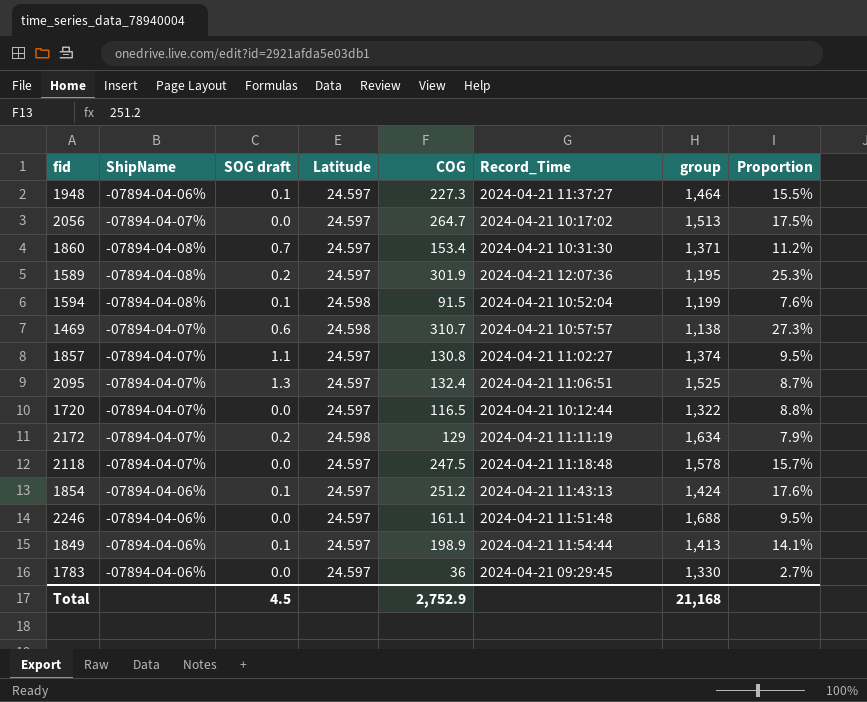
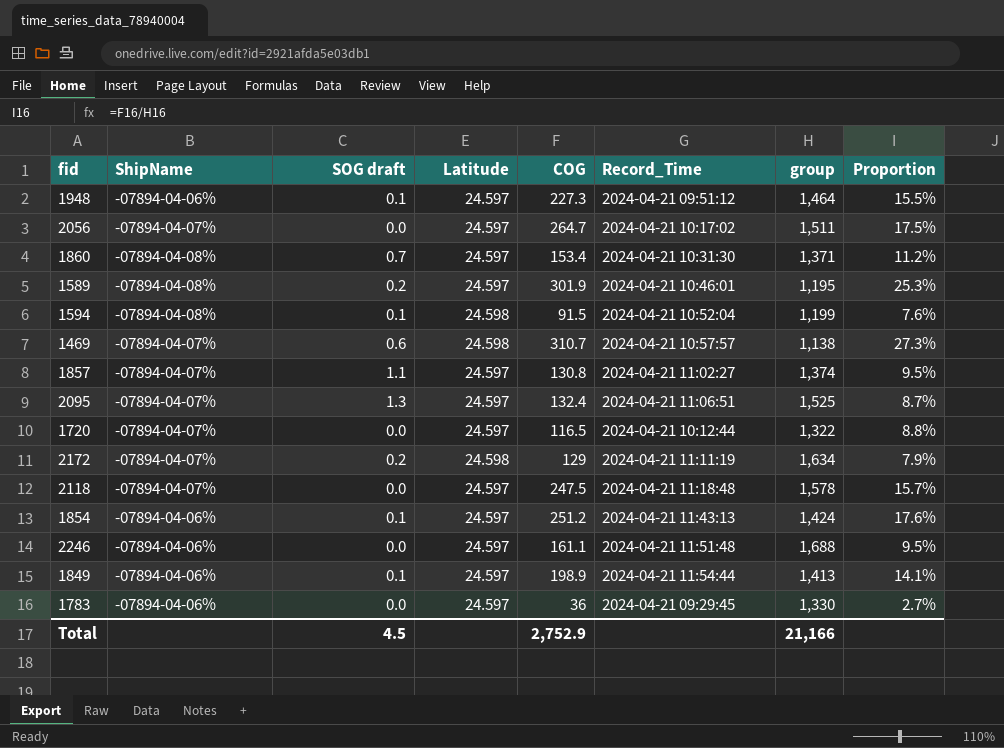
1948 | Record_Time: 2024-04-21 11:37:27 -> 2024-04-21 09:51:12
2056 | group: 1,513 -> 1,511
1589 | Record_Time: 2024-04-21 12:07:36 -> 2024-04-21 10:46:01
Total | group: 21,168 -> 21,166

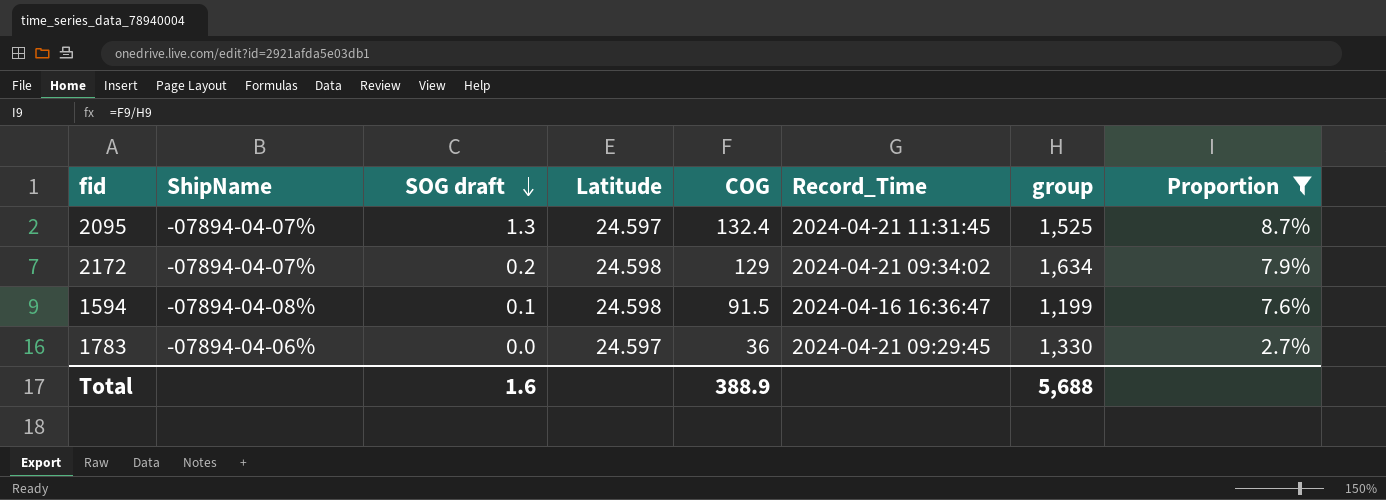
filter: none -> Proportion <= 8.7%
row order: none -> SOG draft descending
2095 | Record_Time: 2024-04-21 11:06:51 -> 2024-04-21 11:31:45
2172 | Record_Time: 2024-04-21 11:11:19 -> 2024-04-21 09:34:02
1594 | Record_Time: 2024-04-21 10:52:04 -> 2024-04-16 16:36:47
Total | SOG draft: 4.5 -> 1.6
Total | COG: 2,752.9 -> 388.9
Total | group: 21,166 -> 5,688

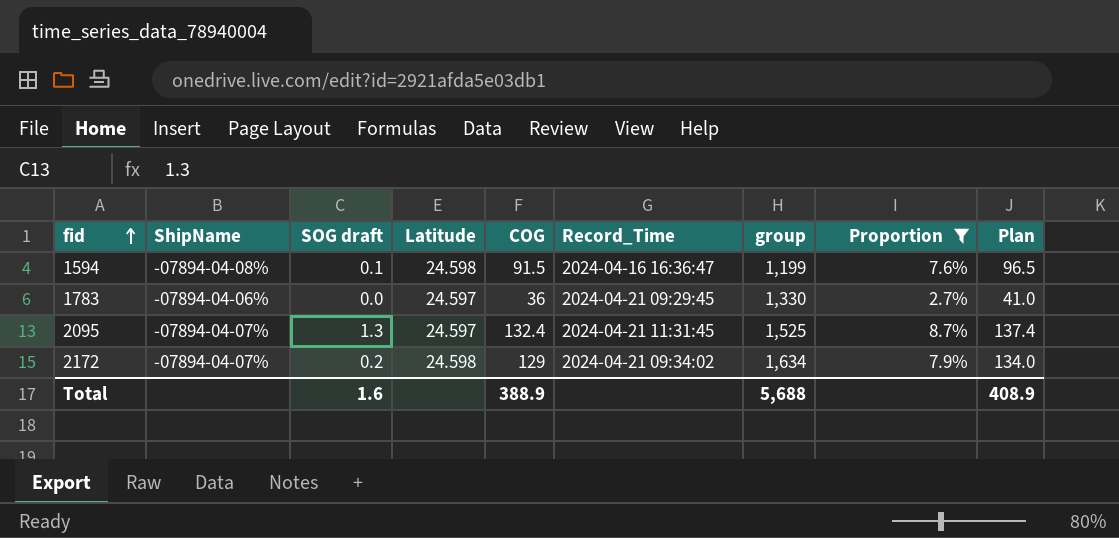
row order: SOG draft descending -> fid ascending
column Plan | formula: none -> [COG] + 5

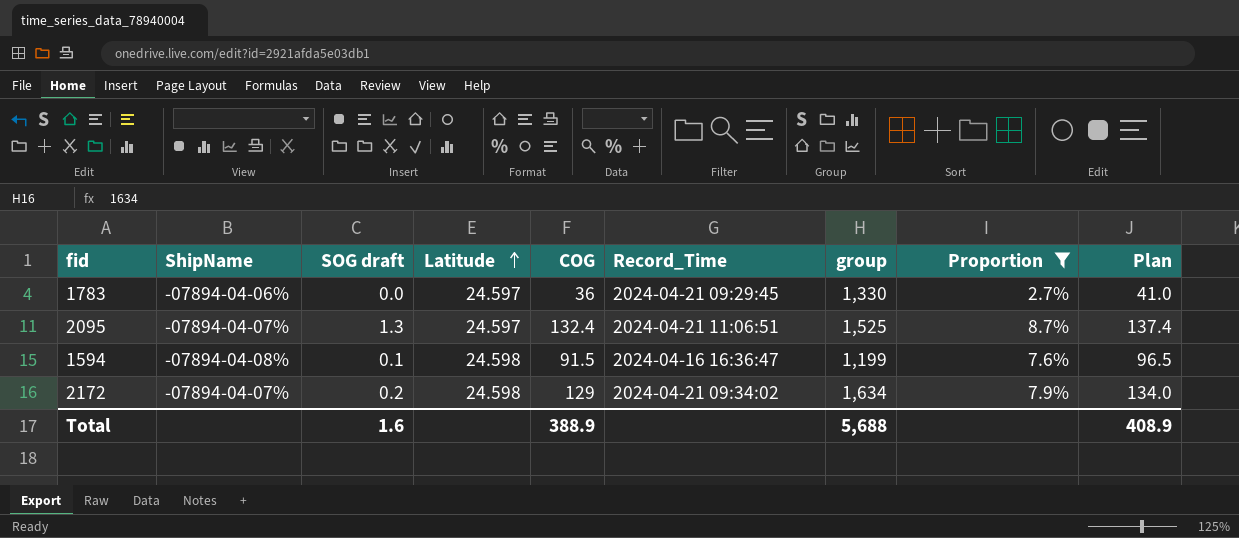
row order: fid ascending -> Latitude ascending
2095 | Record_Time: 2024-04-21 11:31:45 -> 2024-04-21 11:06:51

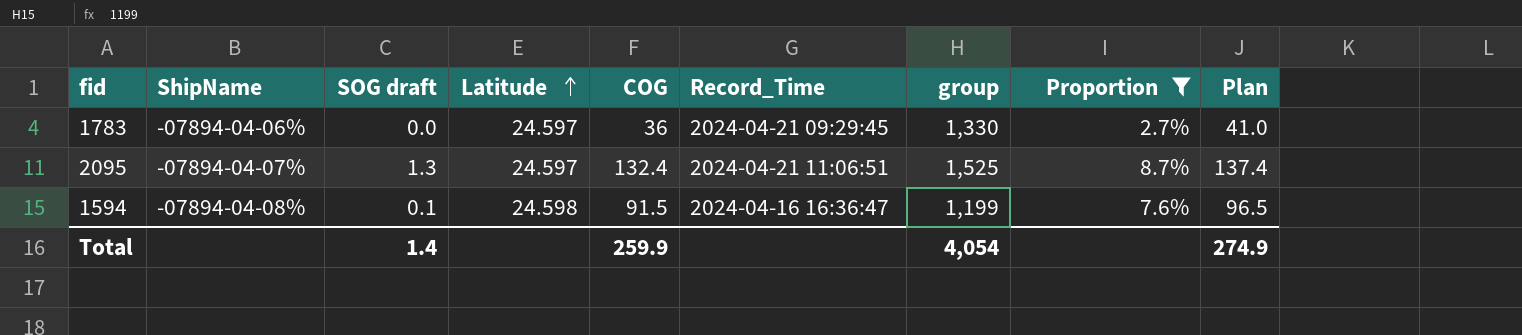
row 2172: -07894-04-07% | 0.2 | 24.598 | 129 | 2024-04-21 09:34:02 | 1,634 | 7.9% | 134.0 -> none
Total | SOG draft: 1.6 -> 1.4
Total | COG: 388.9 -> 259.9
Total | group: 5,688 -> 4,054
Total | Plan: 408.9 -> 274.9

